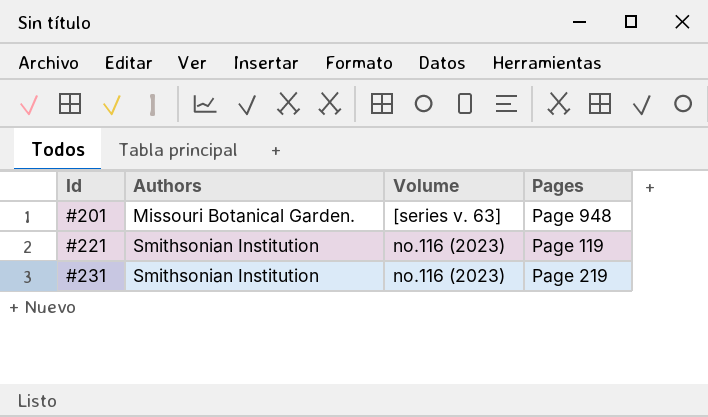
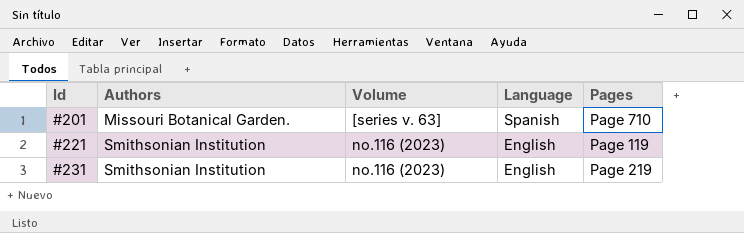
column Language | position: none -> 4
#201 | Pages: Page 948 -> Page 710

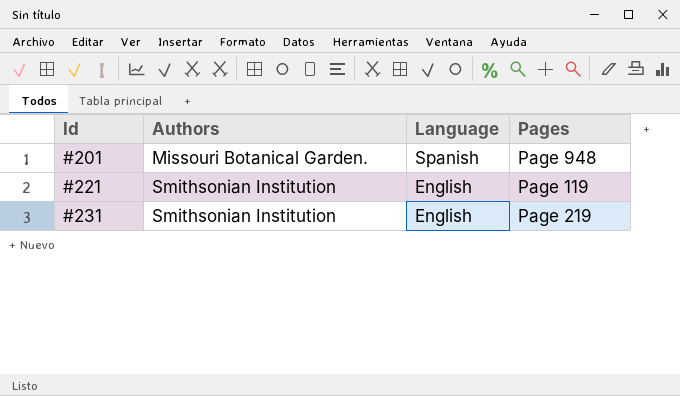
column Volume | position: 3 -> none
#201 | Pages: Page 710 -> Page 948

